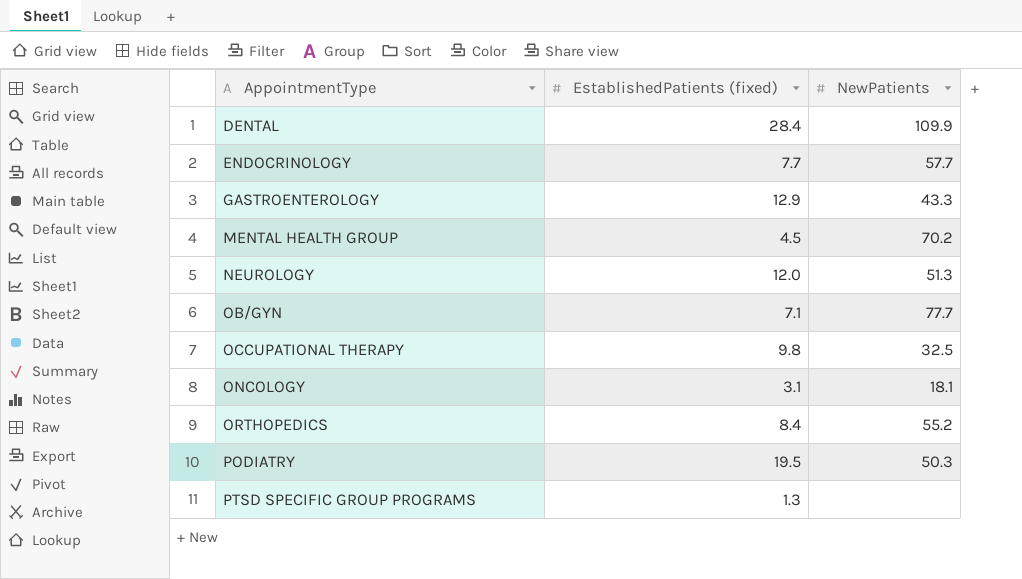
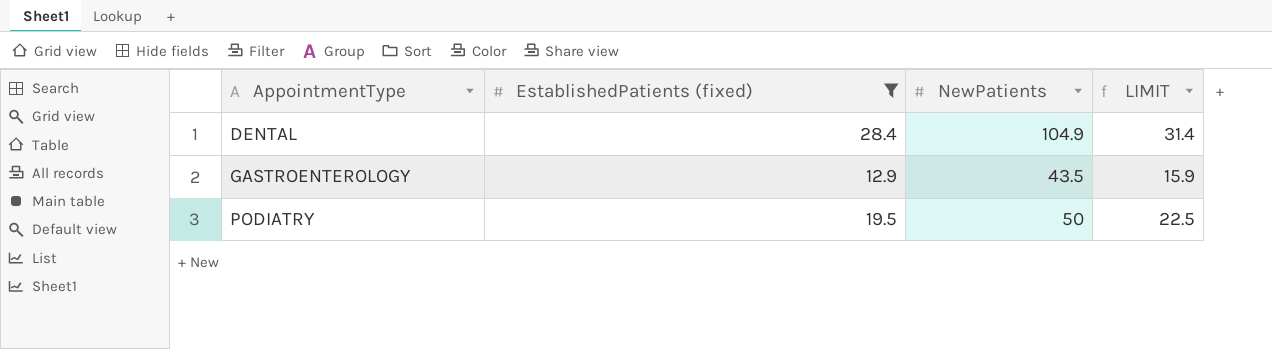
filter: none -> EstablishedPatients (fixed) >= 12.9
column LIMIT | formula: none -> [EstablishedPatients (fixed)] + 3
DENTAL | NewPatients: 109.9 -> 104.9
GASTROENTEROLOGY | NewPatients: 43.3 -> 43.5
PODIATRY | NewPatients: 50.3 -> 50

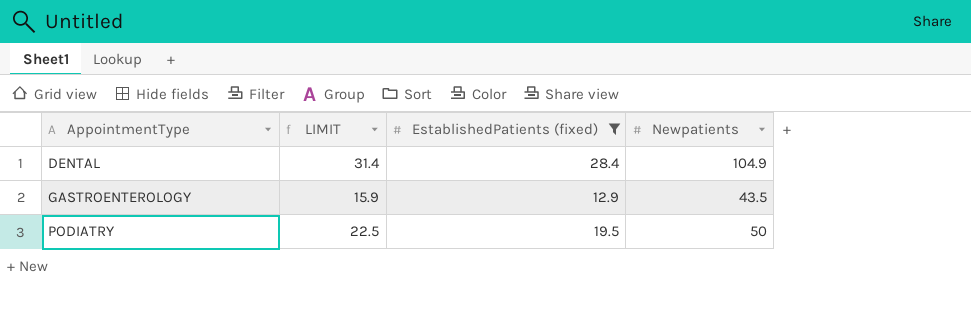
column LIMIT | position: 4 -> 2
column name: NewPatients -> Newpatients

